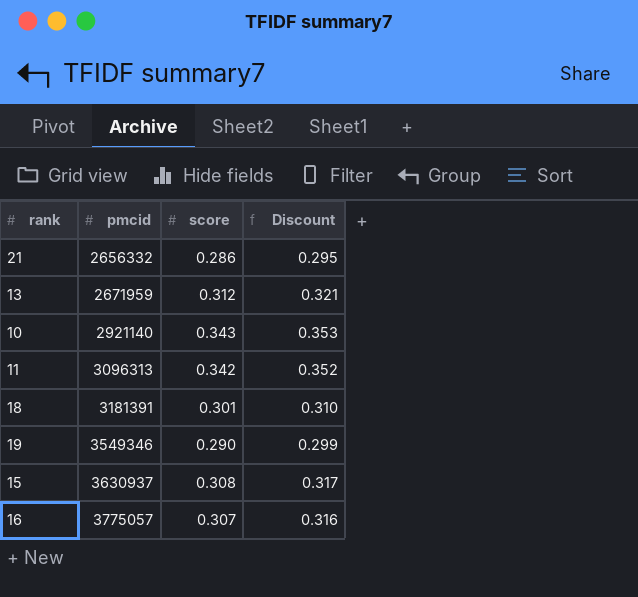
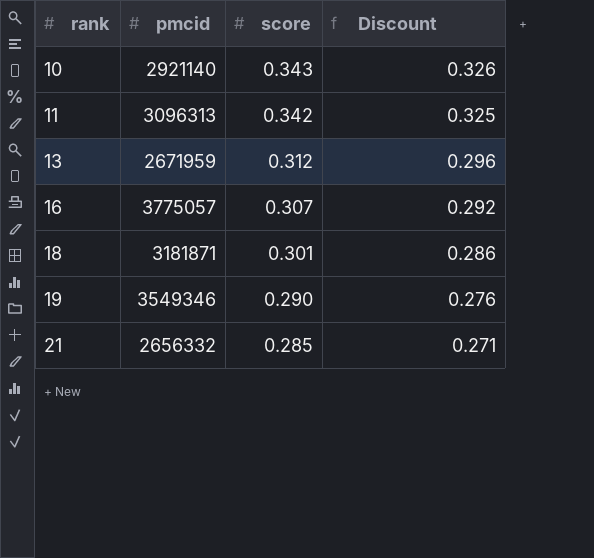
row order: pmcid ascending -> rank ascending
column Discount | formula: [score] * 1.03 -> [score] * 0.95
row 15: 3630937 | 0.308 | 0.317 -> none
18 | pmcid: 3181391 -> 3181871
21 | score: 0.286 -> 0.285

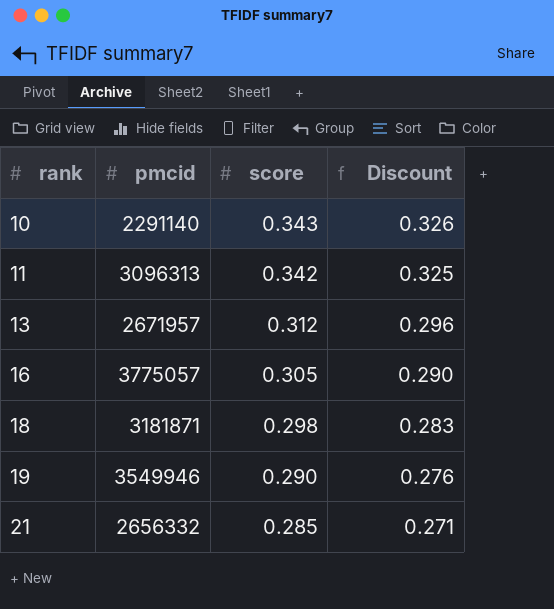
10 | pmcid: 2921140 -> 2291140
13 | pmcid: 2671959 -> 2671957
16 | score: 0.307 -> 0.305
16 | Discount: 0.292 -> 0.290
18 | score: 0.301 -> 0.298
18 | Discount: 0.286 -> 0.283
19 | pmcid: 3549346 -> 3549946

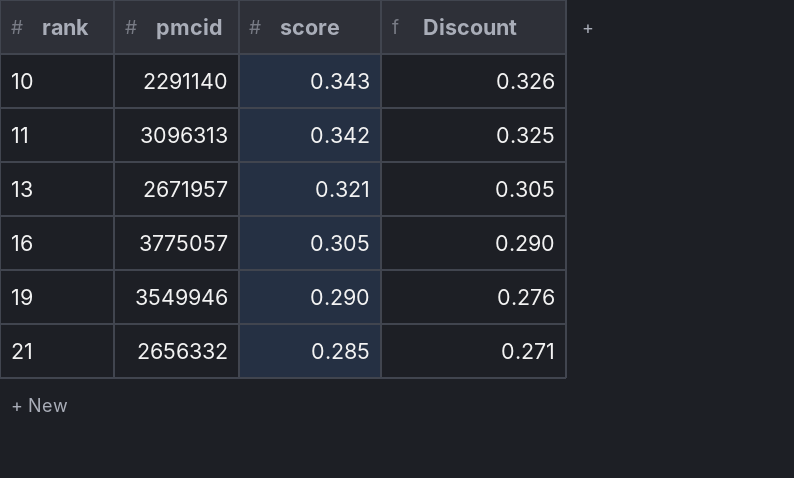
row 18: 3181871 | 0.298 | 0.283 -> none
13 | score: 0.312 -> 0.321
13 | Discount: 0.296 -> 0.305

